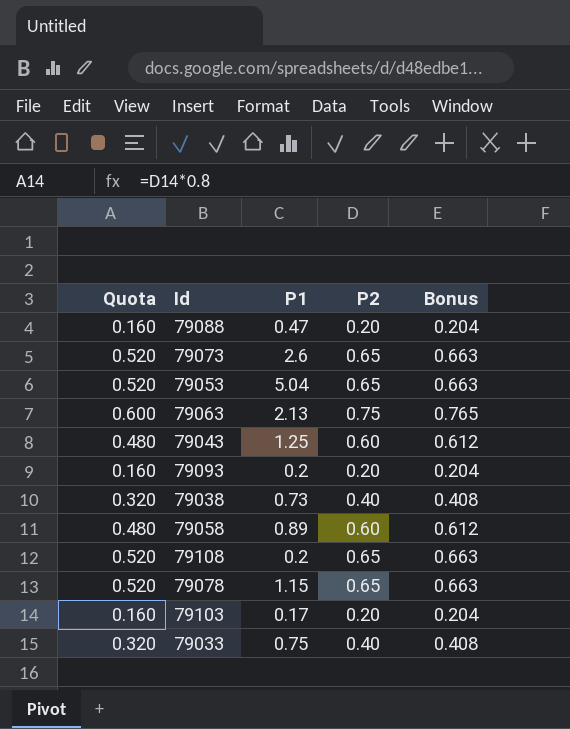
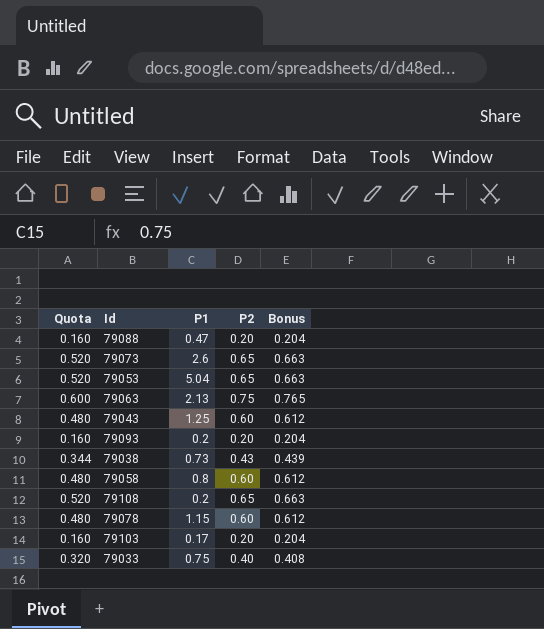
79038 | Quota: 0.320 -> 0.344
79038 | P2: 0.40 -> 0.43
79038 | Bonus: 0.408 -> 0.439
79058 | P1: 0.89 -> 0.8
79078 | Quota: 0.520 -> 0.480
79078 | P2: 0.65 -> 0.60
79078 | Bonus: 0.663 -> 0.612

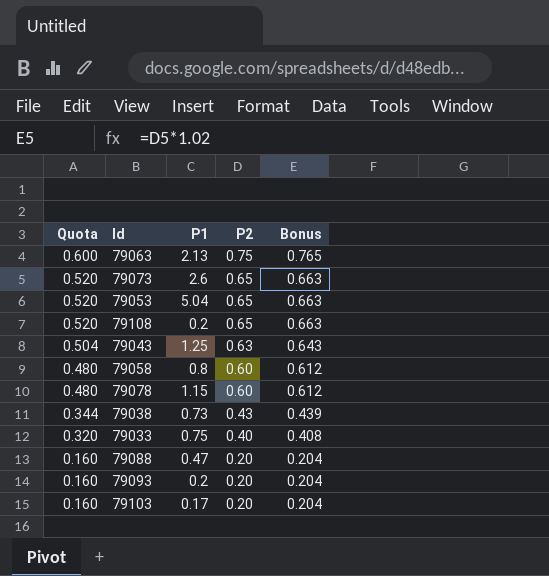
row order: none -> Quota descending
79043 | Quota: 0.480 -> 0.504
79043 | P2: 0.60 -> 0.63
79043 | Bonus: 0.612 -> 0.643

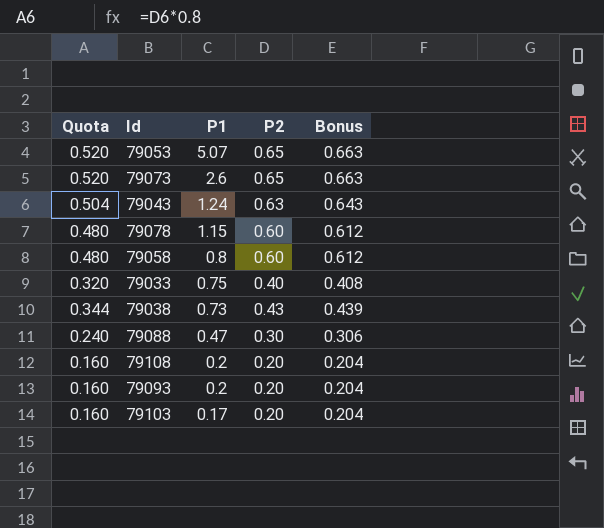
row order: Quota descending -> P1 descending
row 79063: 0.600 | 2.13 | 0.75 | 0.765 -> none
79053 | P1: 5.04 -> 5.07
79043 | P1: 1.25 -> 1.24
79088 | Quota: 0.160 -> 0.240
79088 | P2: 0.20 -> 0.30
79088 | Bonus: 0.204 -> 0.306
79108 | Quota: 0.520 -> 0.160
79108 | P2: 0.65 -> 0.20
79108 | Bonus: 0.663 -> 0.204

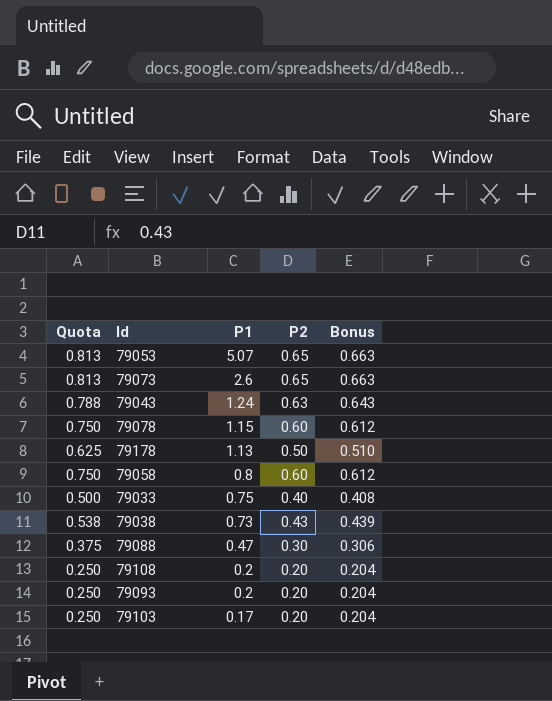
column Quota | formula: [P2] * 0.8 -> [P2] * 1.25
row 79178: none -> 0.625 | 1.13 | 0.50 | 0.510

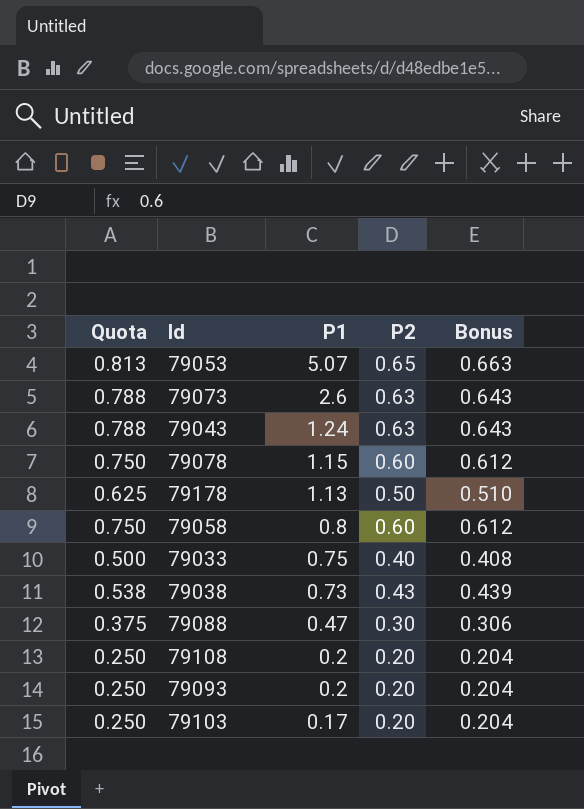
79073 | Quota: 0.813 -> 0.788
79073 | P2: 0.65 -> 0.63
79073 | Bonus: 0.663 -> 0.643

